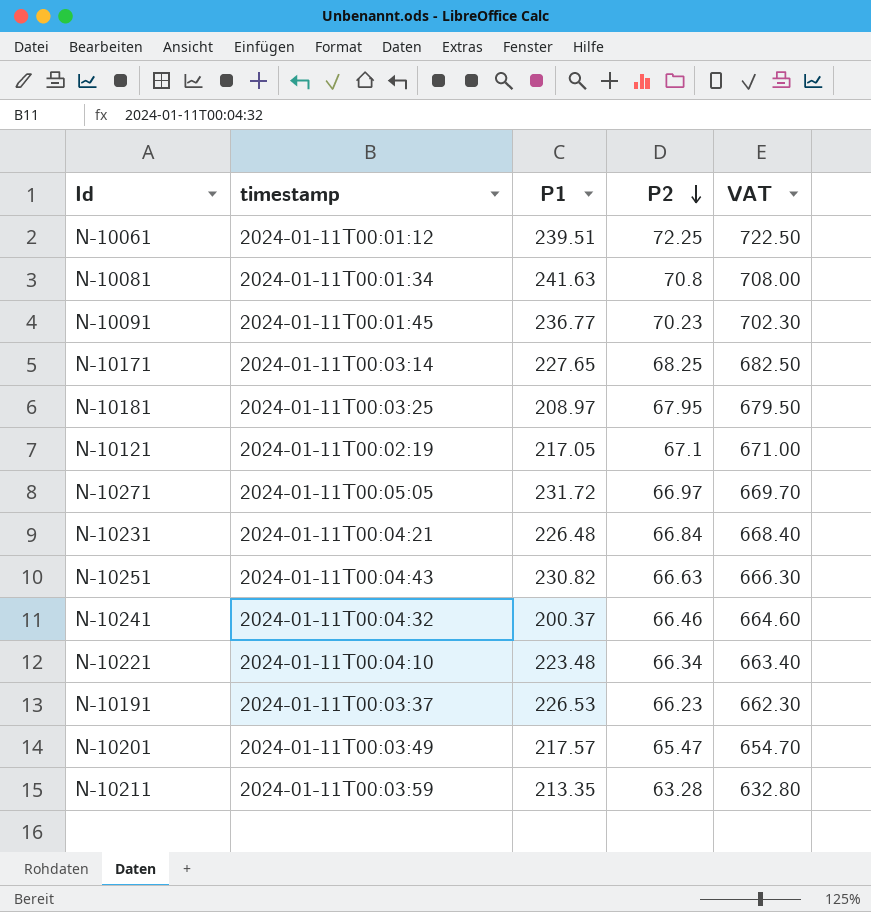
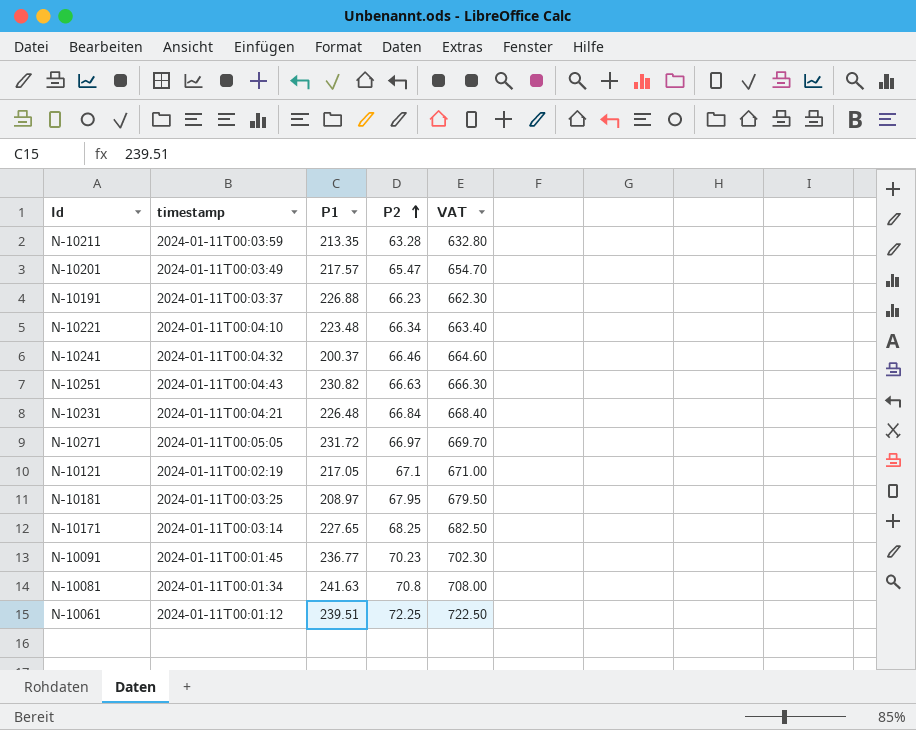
row order: P2 descending -> P2 ascending
N-10191 | P1: 226.53 -> 226.88

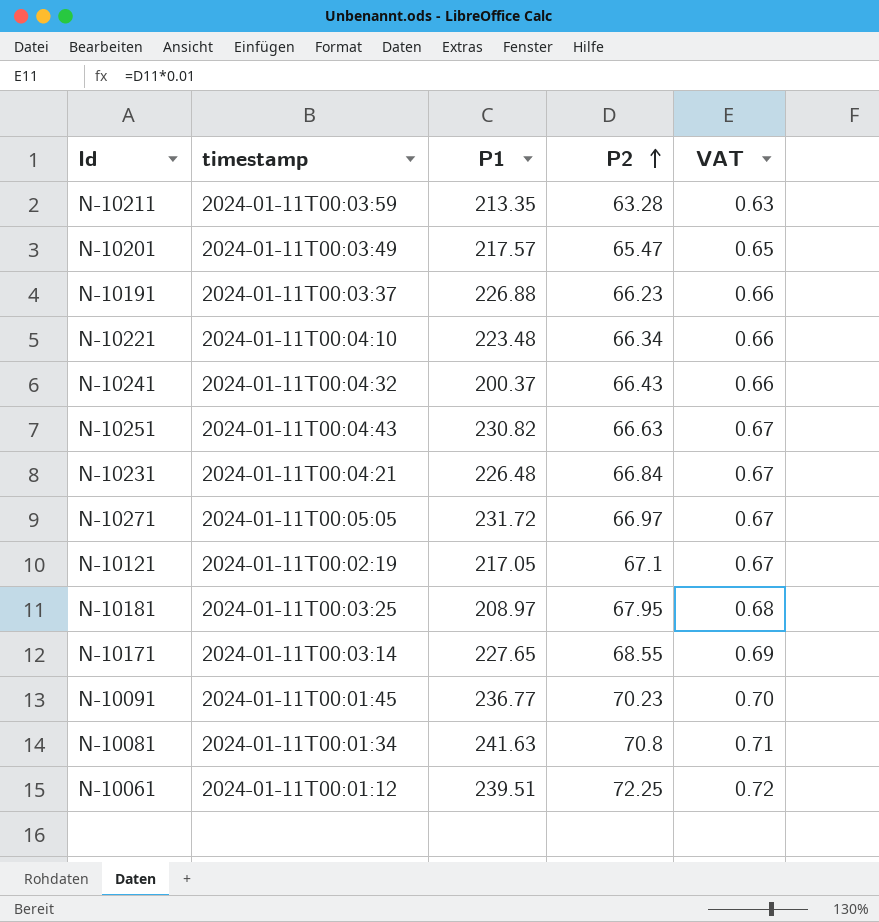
column VAT | formula: [P2] * 10 -> [P2] * 0.01
N-10241 | P2: 66.46 -> 66.43
N-10171 | P2: 68.25 -> 68.55

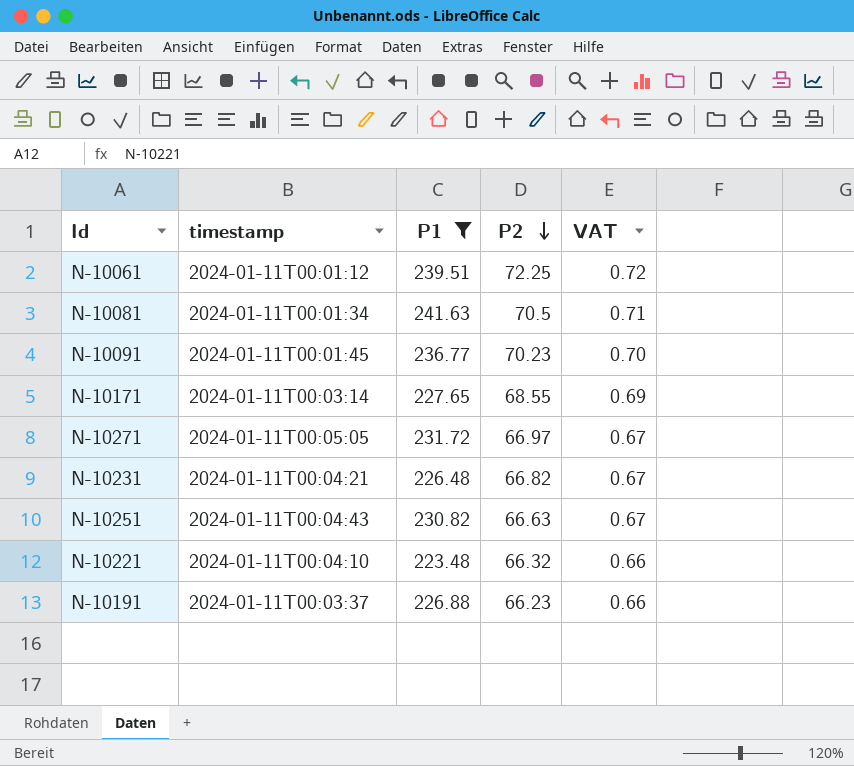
filter: none -> P1 >= 223.48
row order: P2 ascending -> P2 descending
N-10081 | P2: 70.8 -> 70.5
N-10231 | P2: 66.84 -> 66.82
N-10221 | P2: 66.34 -> 66.32

